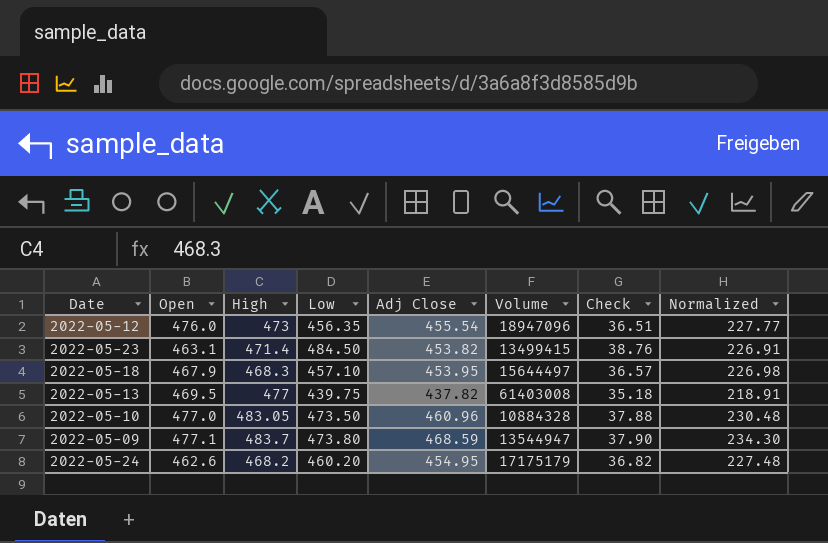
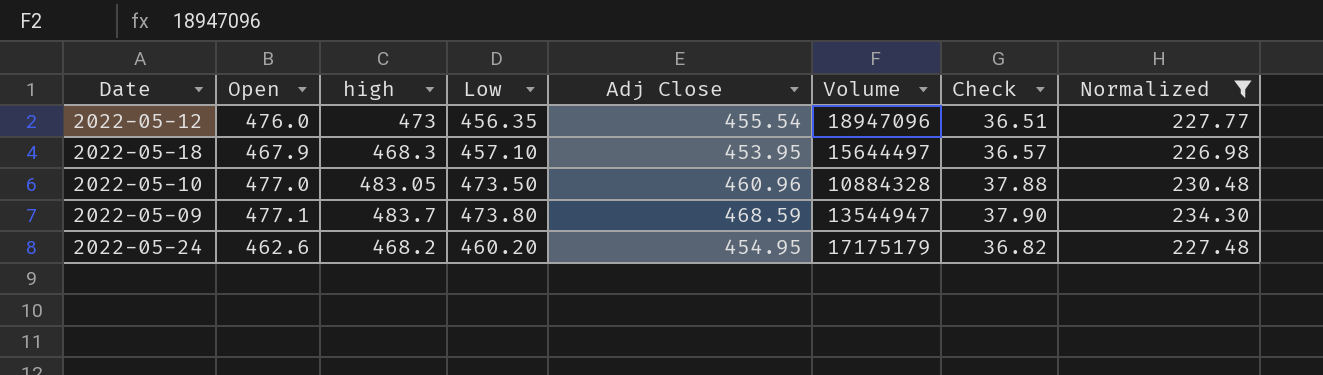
filter: none -> Normalized >= 226.98
column name: High -> high

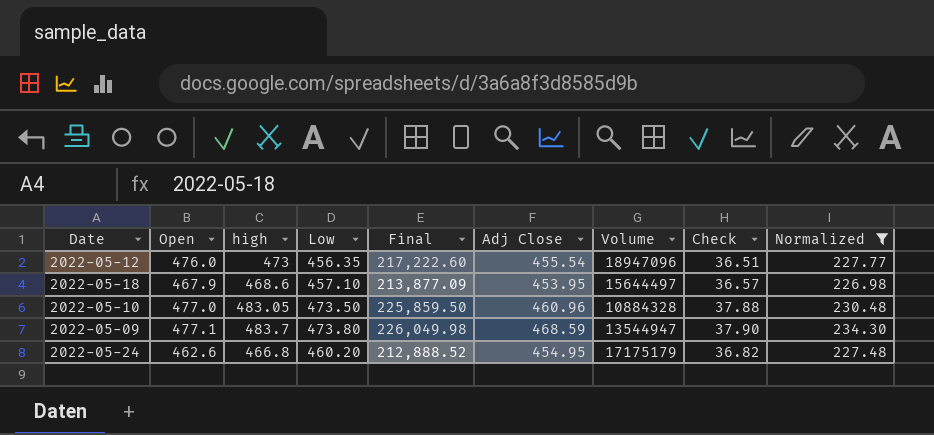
column Final | formula: none -> [Open] * [Low]
2022-05-18 | high: 468.3 -> 468.6
2022-05-24 | high: 468.2 -> 466.8

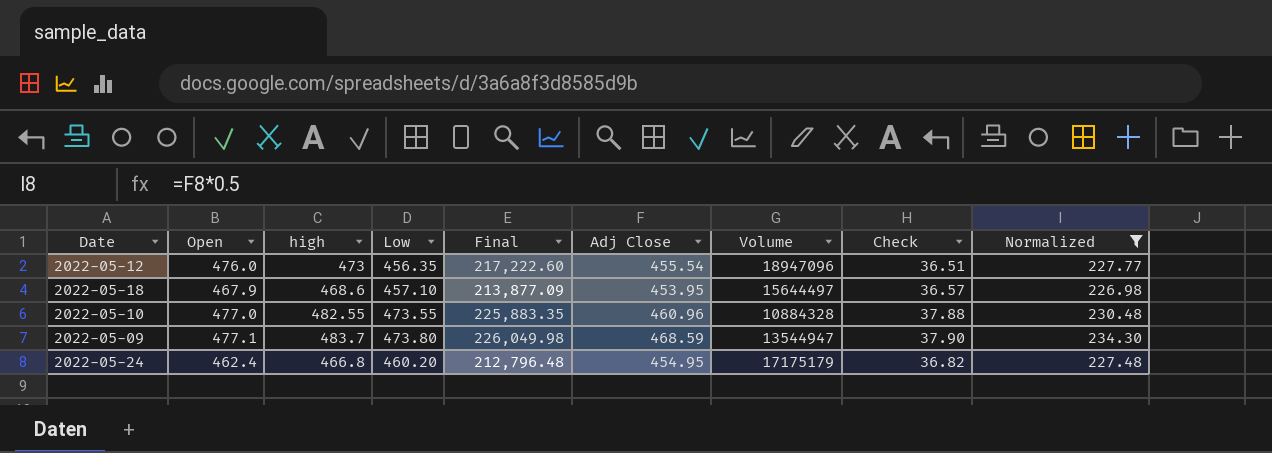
2022-05-10 | high: 483.05 -> 482.55
2022-05-10 | Low: 473.50 -> 473.55
2022-05-10 | Final: 225,859.50 -> 225,883.35
2022-05-24 | Open: 462.6 -> 462.4
2022-05-24 | Final: 212,888.52 -> 212,796.48

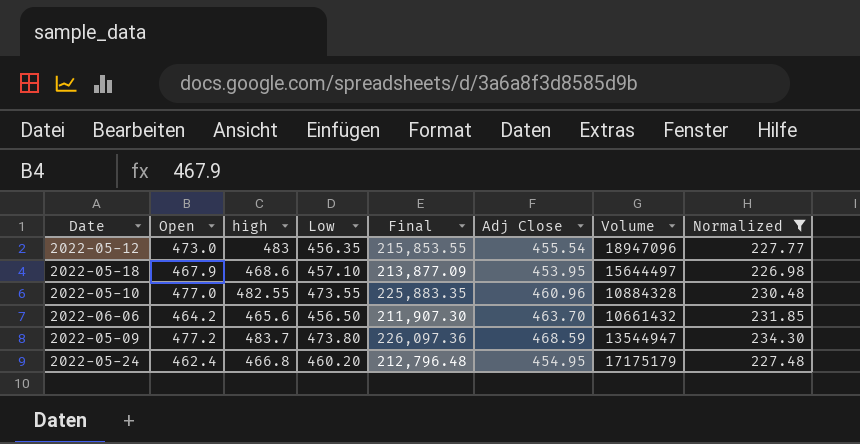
column Check | formula: [Low] * 0.08 -> none
2022-05-12 | Open: 476.0 -> 473.0
2022-05-12 | high: 473 -> 483
2022-05-12 | Final: 217,222.60 -> 215,853.55
row 2022-06-06: none -> 464.2 | 465.6 | 456.50 | 211,907.30 | 463.70 | 10661432 | 231.85
2022-05-09 | Open: 477.1 -> 477.2
2022-05-09 | Final: 226,049.98 -> 226,097.36

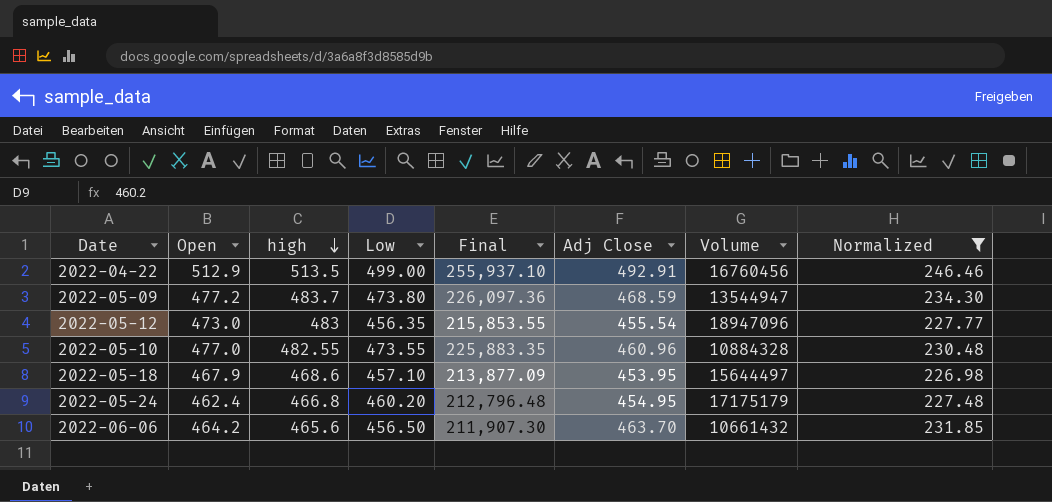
row order: none -> high descending
row 2022-04-22: none -> 512.9 | 513.5 | 499.00 | 255,937.10 | 492.91 | 16760456 | 246.46

